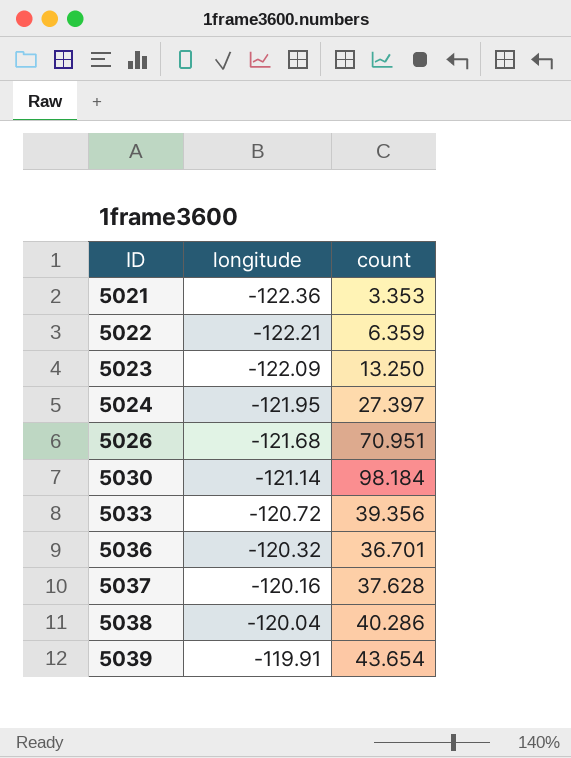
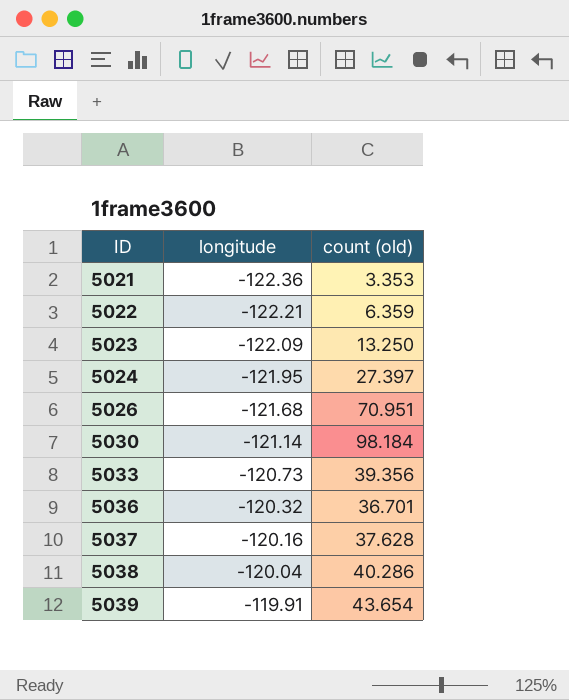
column name: count -> count (old)
5033 | longitude: -120.72 -> -120.73

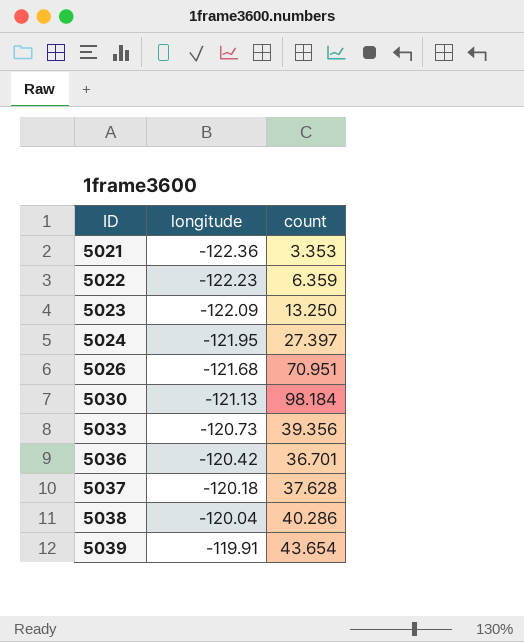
column name: count (old) -> count
5022 | longitude: -122.21 -> -122.23
5030 | longitude: -121.14 -> -121.13
5036 | longitude: -120.32 -> -120.42
5037 | longitude: -120.16 -> -120.18

